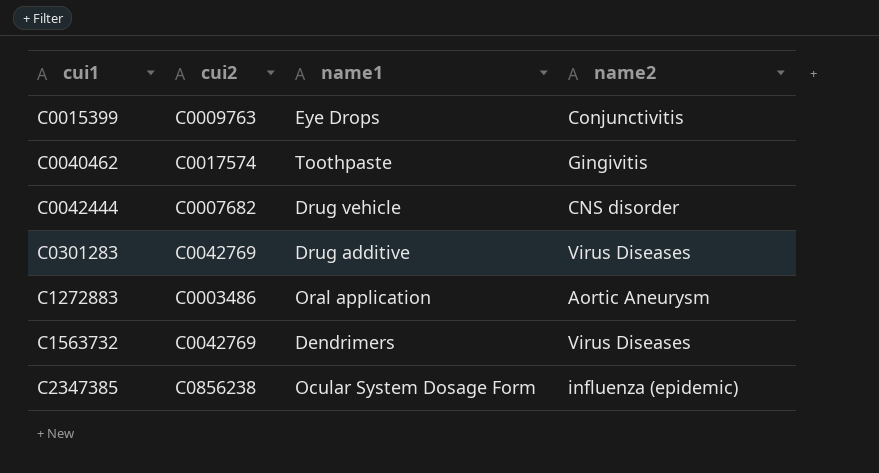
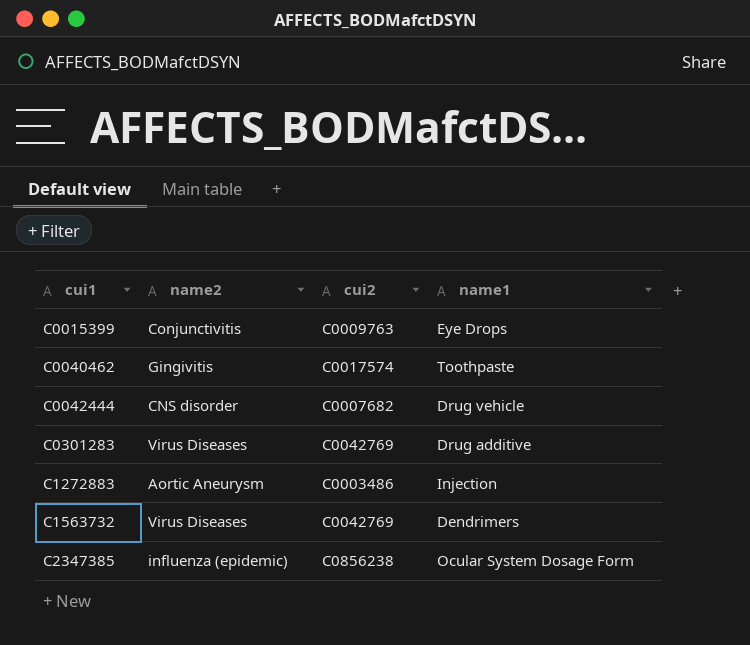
column name2 | position: 4 -> 2
C1272883 | name1: Oral application -> Injection

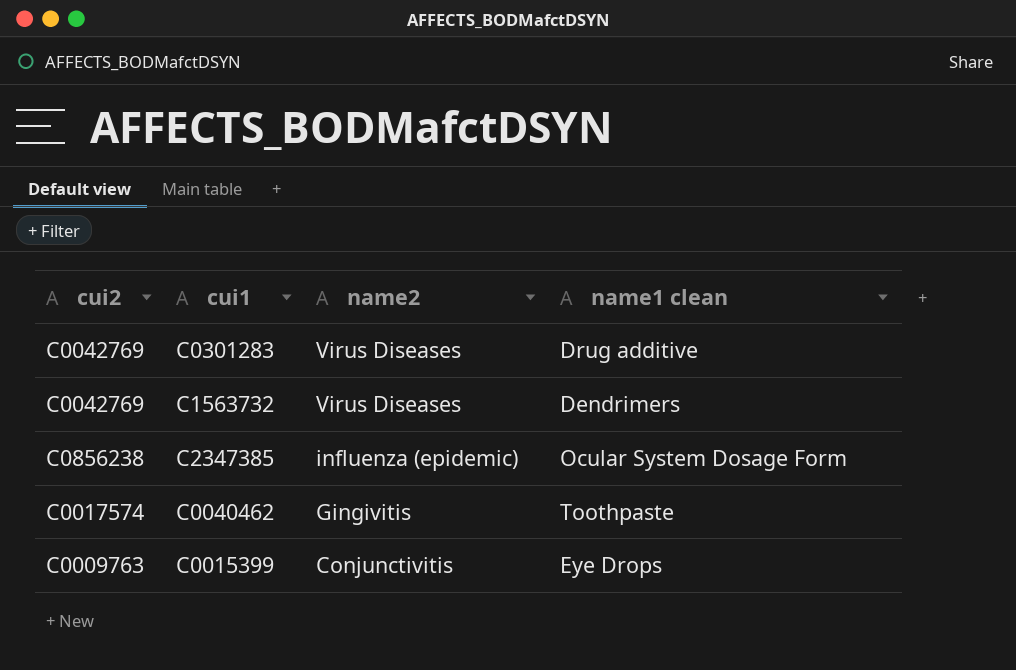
row order: cui1 ascending -> name2 descending
column cui2 | position: 3 -> 1
column name: name1 -> name1 clean
row C0042444: CNS disorder | C0007682 | Drug vehicle -> none
row C1272883: Aortic Aneurysm | C0003486 | Injection -> none

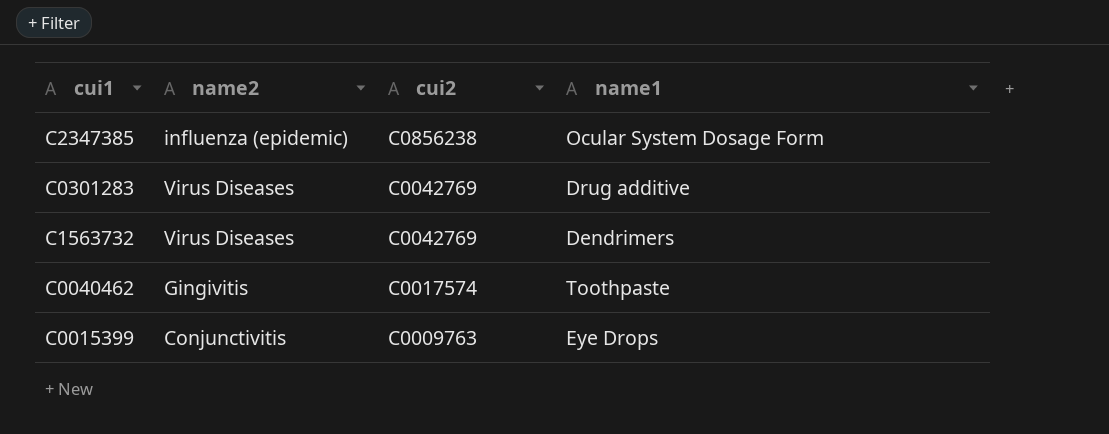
row order: name2 descending -> cui2 descending
column cui2 | position: 1 -> 3
column name: name1 clean -> name1

